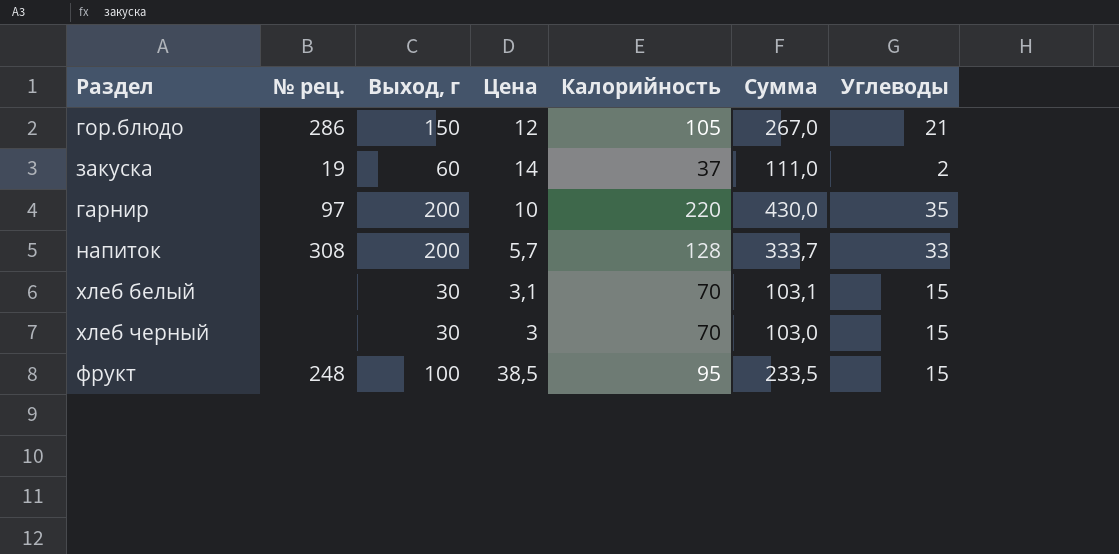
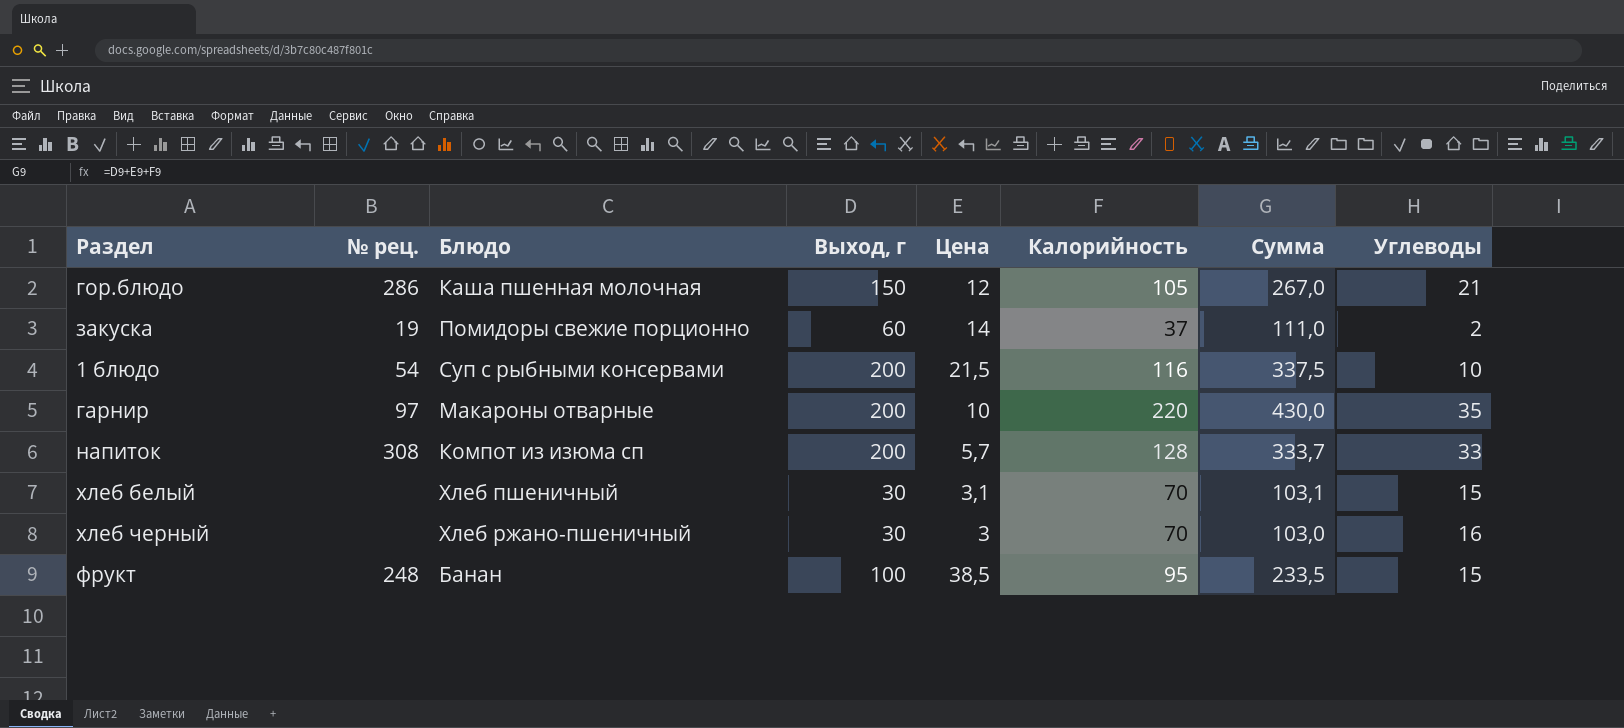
column Блюдо | position: none -> 3
row 1 блюдо: none -> 54 | Суп с рыбными консервами | 200 | 21,5 | 116 | 337,5 | 10
хлеб черный | Углеводы: 15 -> 16

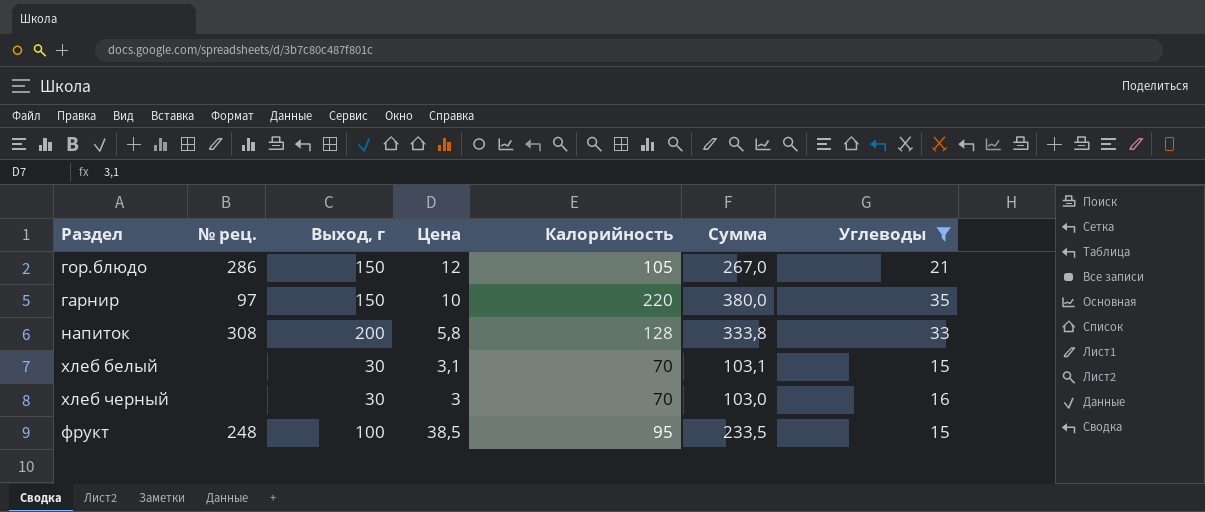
filter: none -> Углеводы >= 15
column Блюдо | position: 3 -> none
гарнир | Выход, г: 200 -> 150
гарнир | Сумма: 430,0 -> 380,0
напиток | Цена: 5,7 -> 5,8
напиток | Сумма: 333,7 -> 333,8

